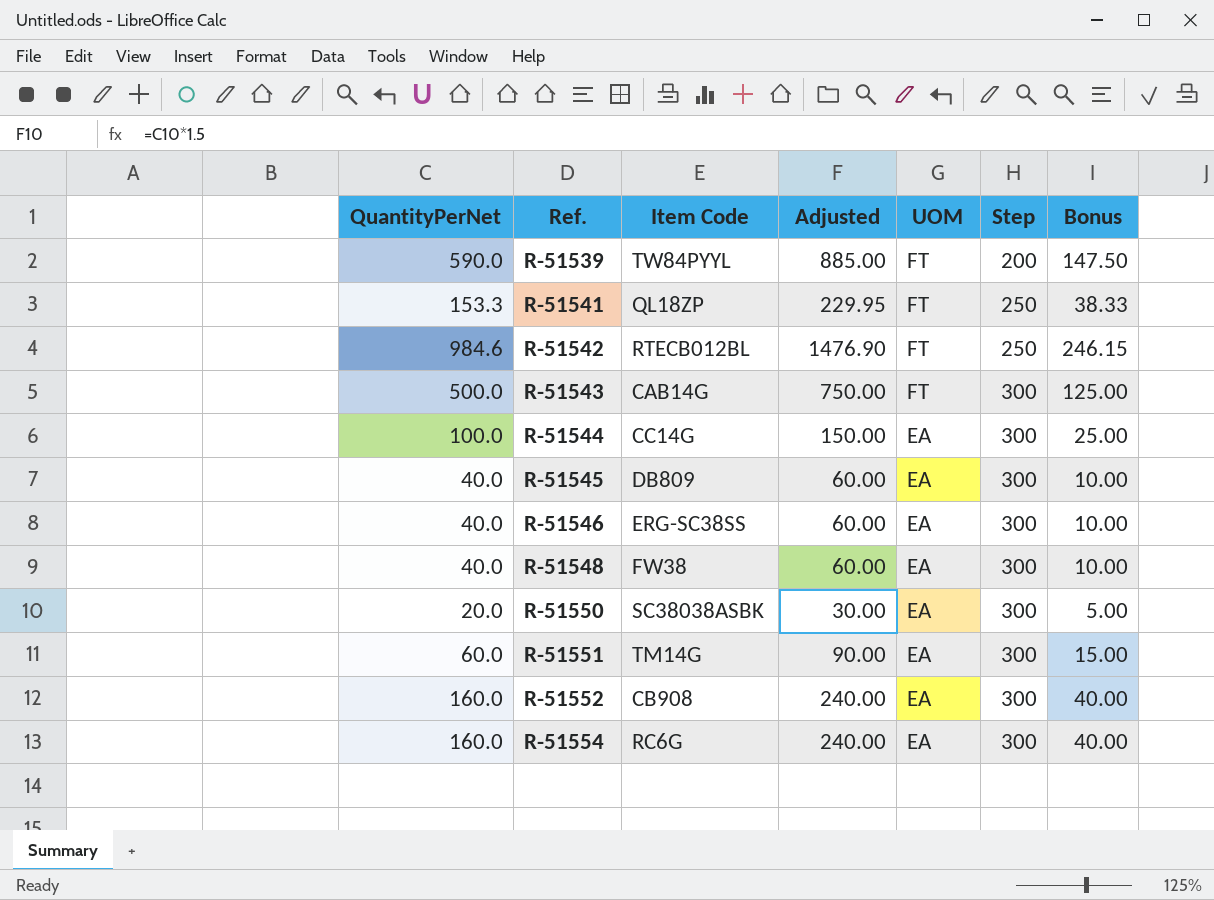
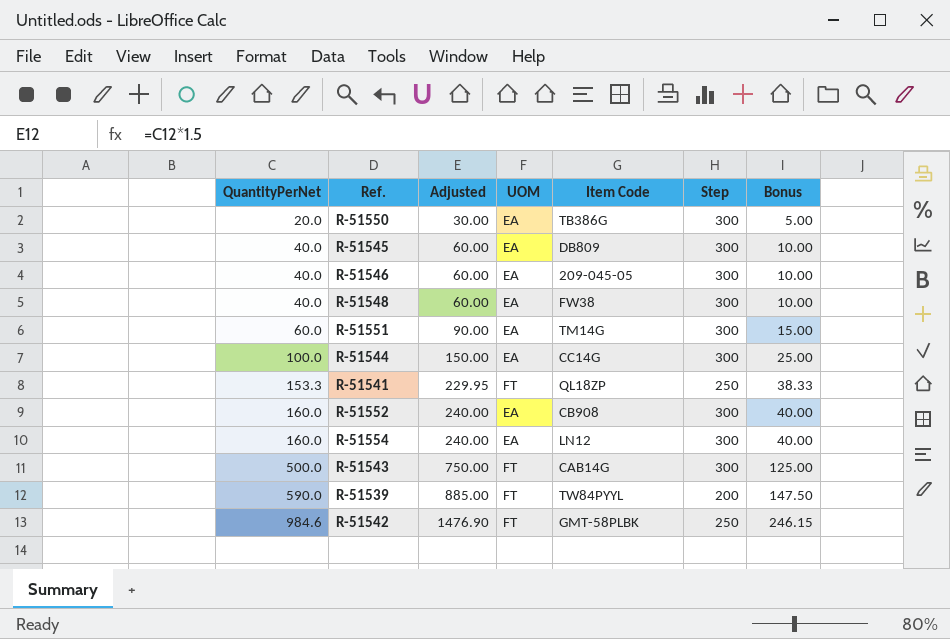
row order: Ref. ascending -> QuantityPerNet ascending
column Item Code | position: 3 -> 5
R-51550 | Item Code: SC38038ASBK -> TB386G
R-51546 | Item Code: ERG-SC38SS -> 209-045-05
R-51554 | Item Code: RC6G -> LN12
R-51542 | Item Code: RTECB012BL -> GMT-58PLBK

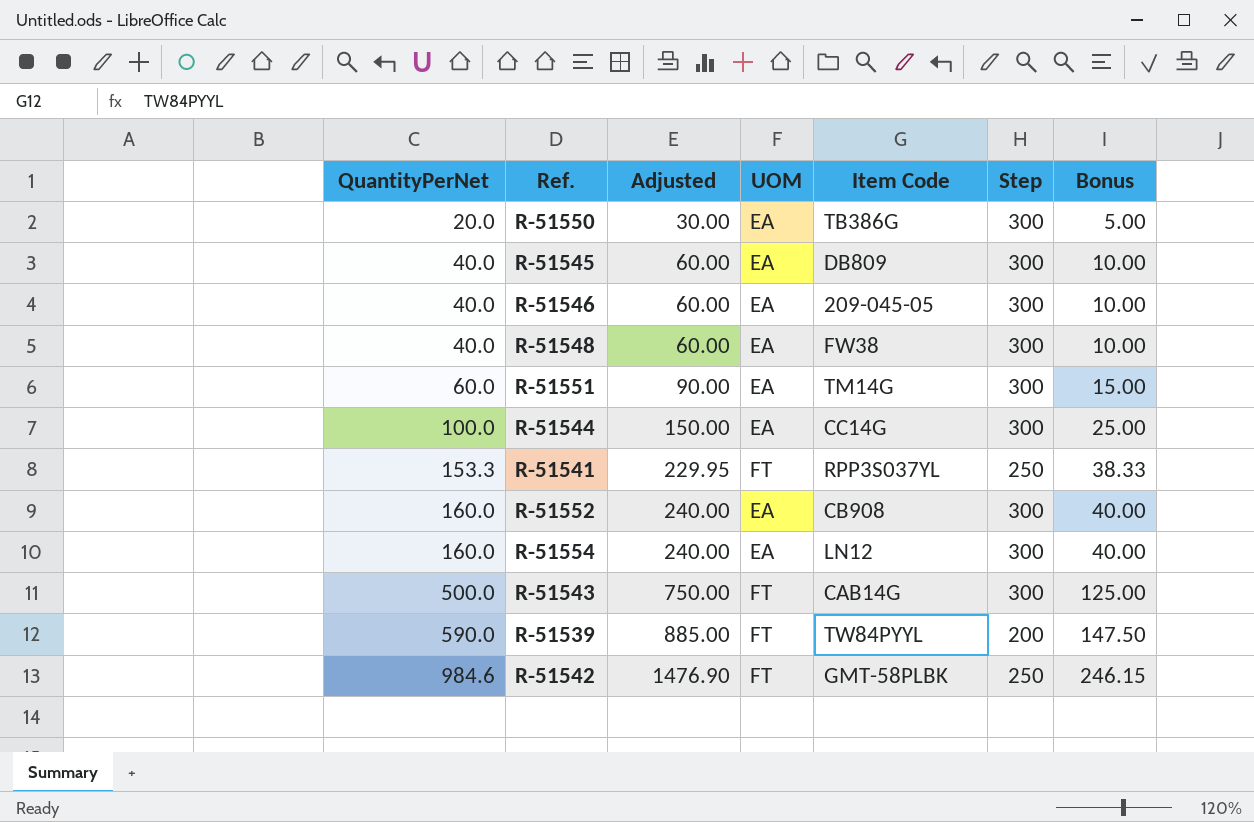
R-51541 | Item Code: QL18ZP -> RPP3S037YL

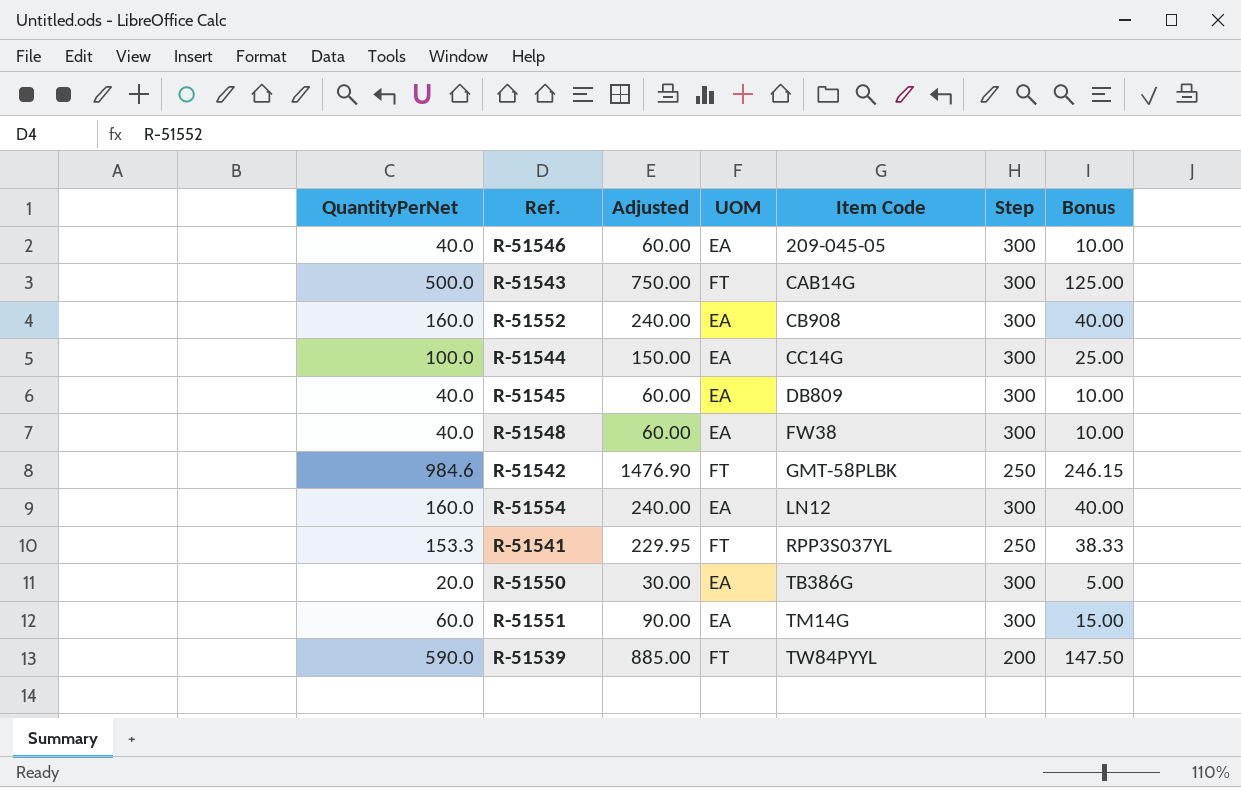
row order: QuantityPerNet ascending -> Item Code ascending

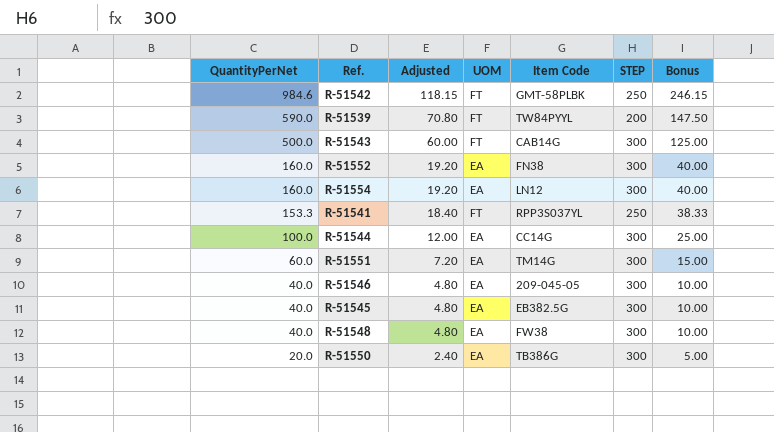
row order: Item Code ascending -> QuantityPerNet descending
column Adjusted | formula: [QuantityPerNet] * 1.5 -> [QuantityPerNet] * 0.12
column name: Step -> STEP
R-51552 | Item Code: CB908 -> FN38
R-51545 | Item Code: DB809 -> EB382.5G

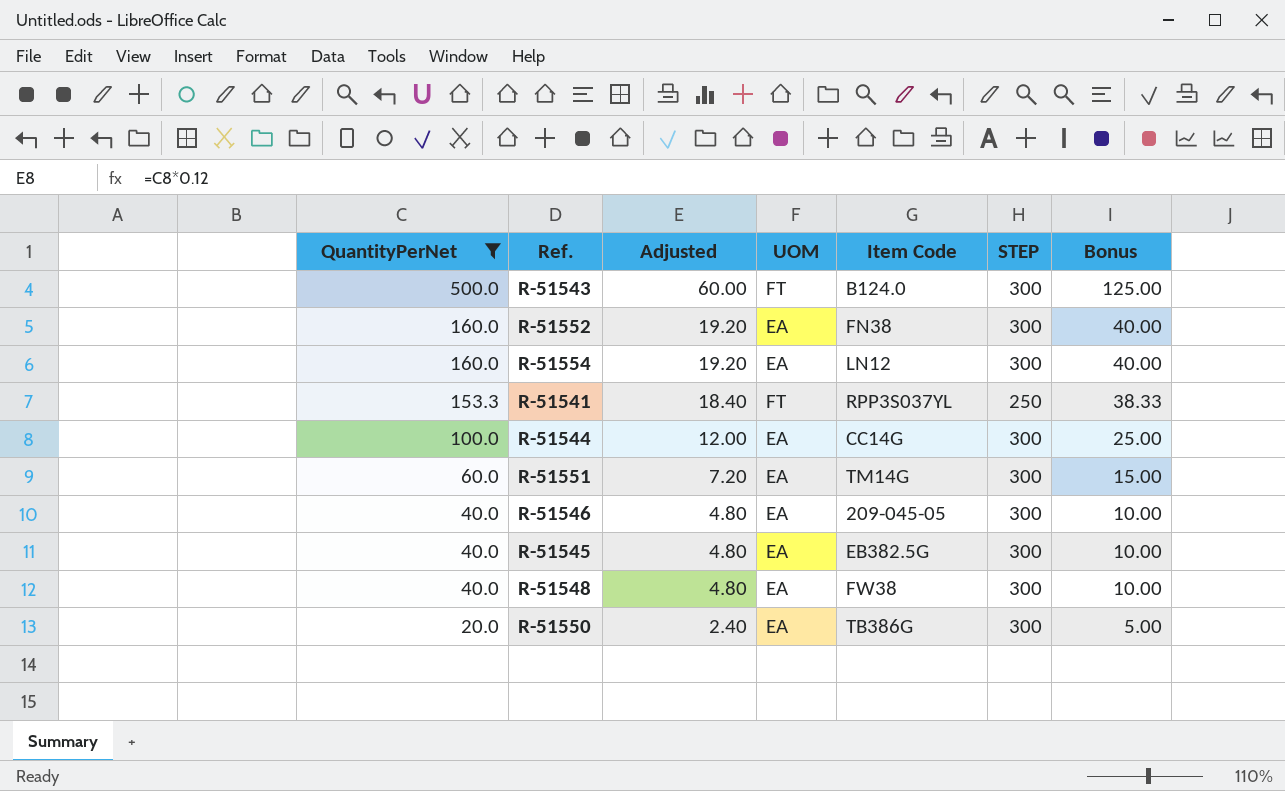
filter: none -> QuantityPerNet <= 500.0
R-51543 | Item Code: CAB14G -> B124.0

